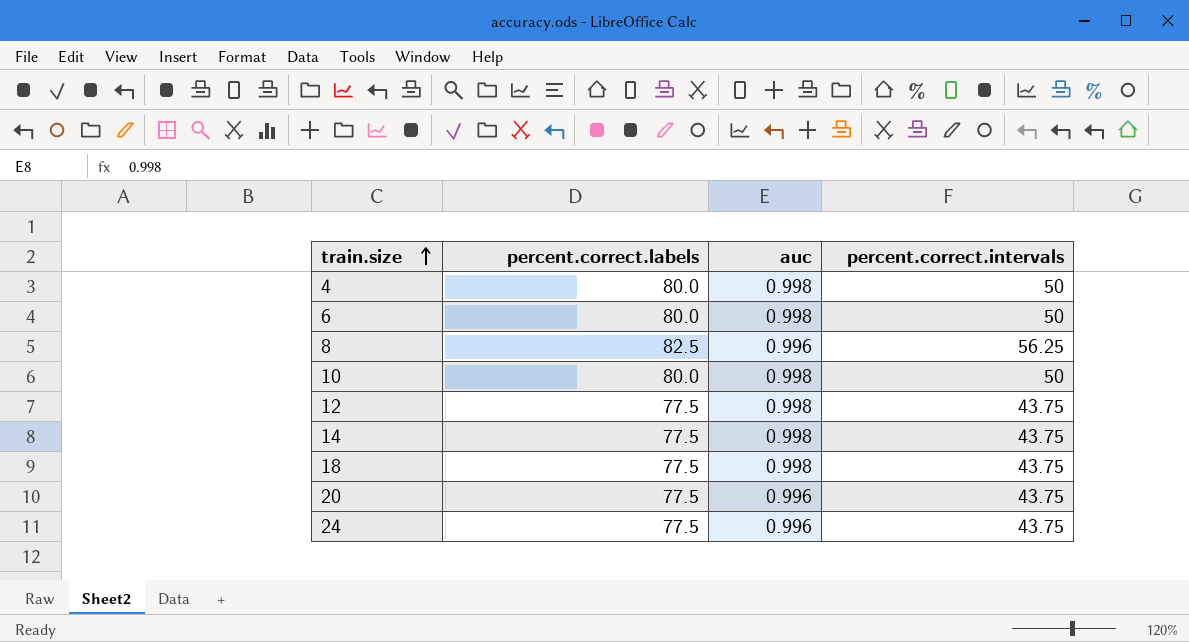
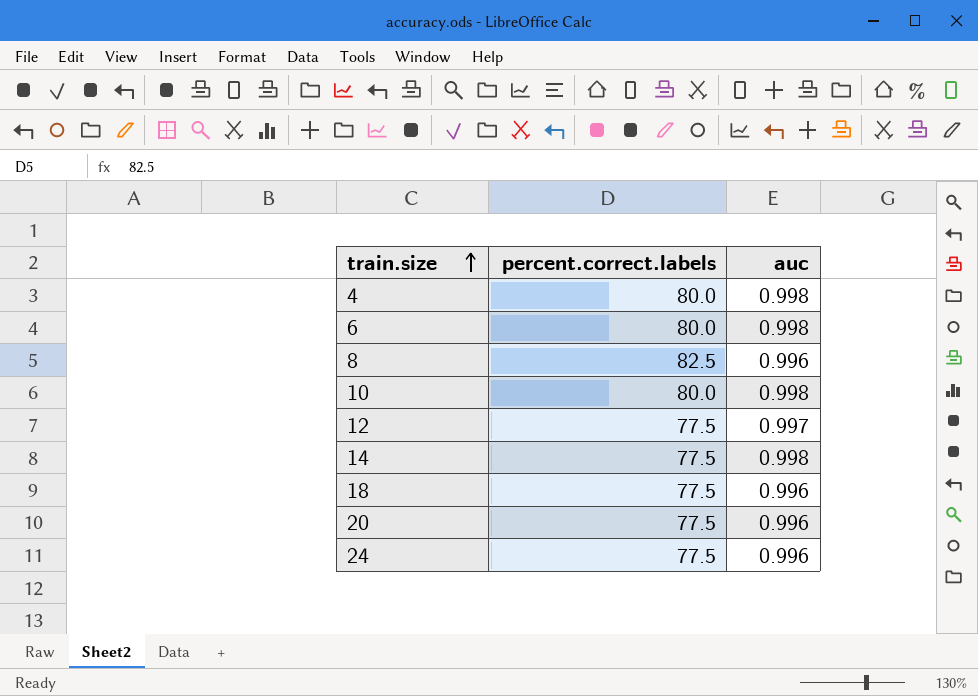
column percent.correct.intervals | position: 4 -> none
12 | auc: 0.998 -> 0.997
18 | auc: 0.998 -> 0.996

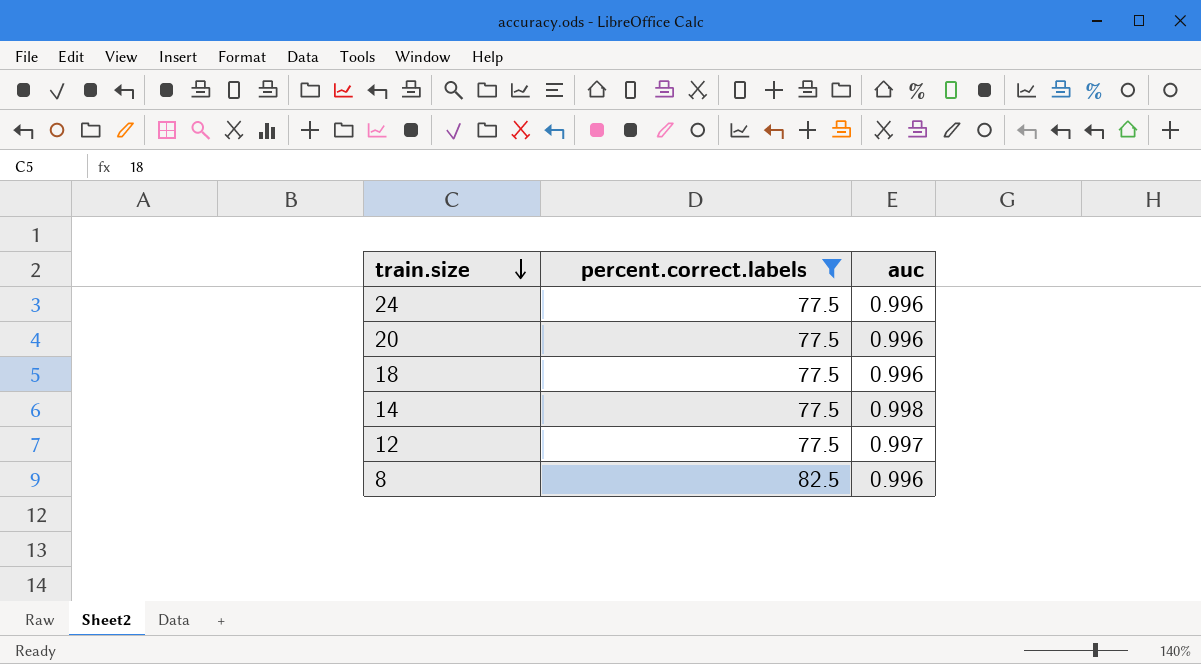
filter: none -> percent.correct.labels != 80.0
row order: train.size ascending -> train.size descending

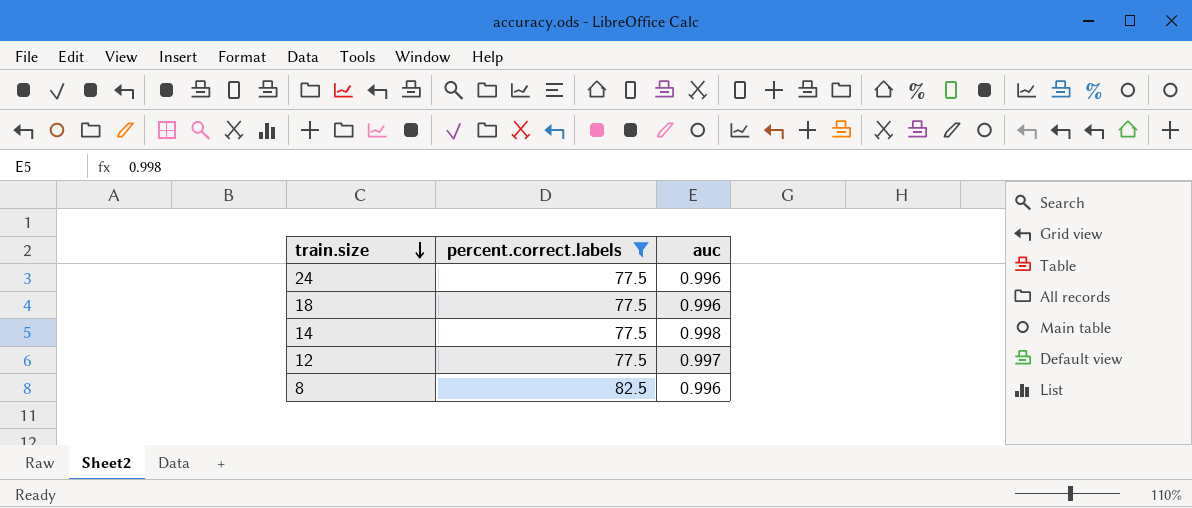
row 20: 77.5 | 0.996 -> none

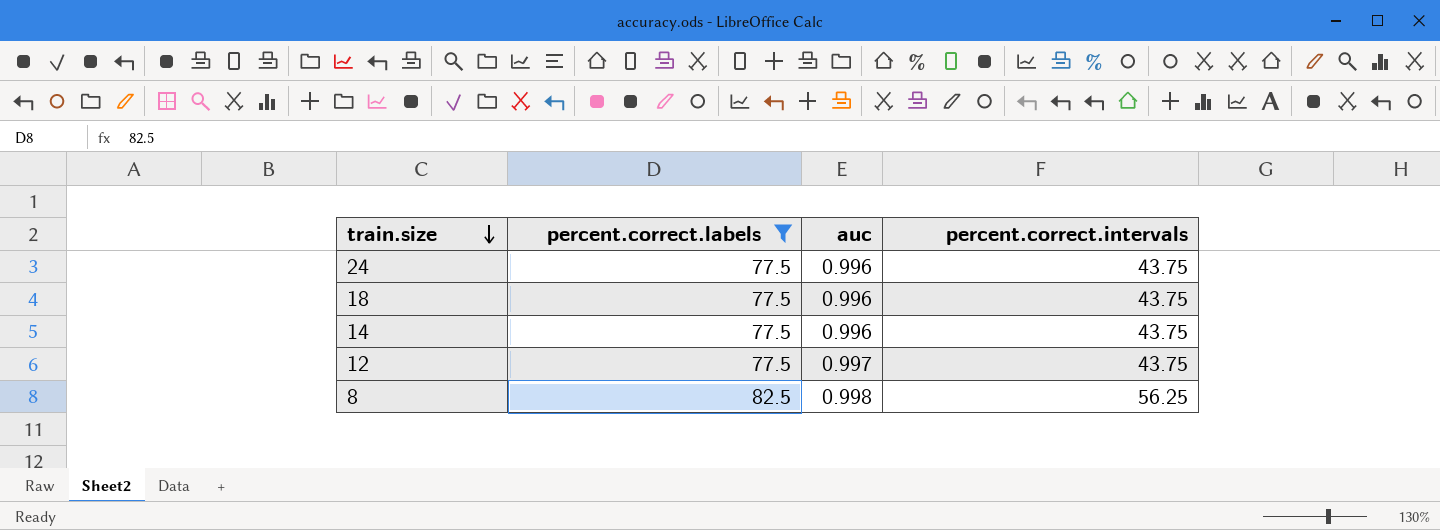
column percent.correct.intervals | position: none -> 4
14 | auc: 0.998 -> 0.996
8 | auc: 0.996 -> 0.998

